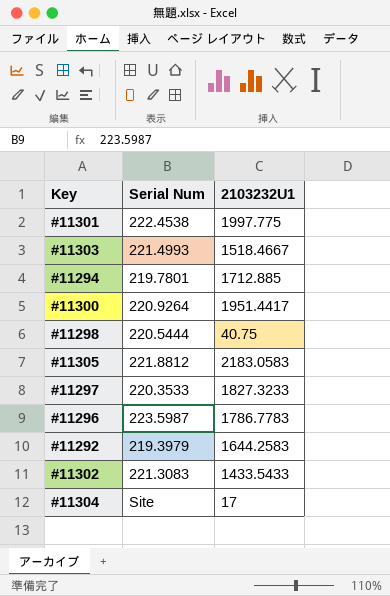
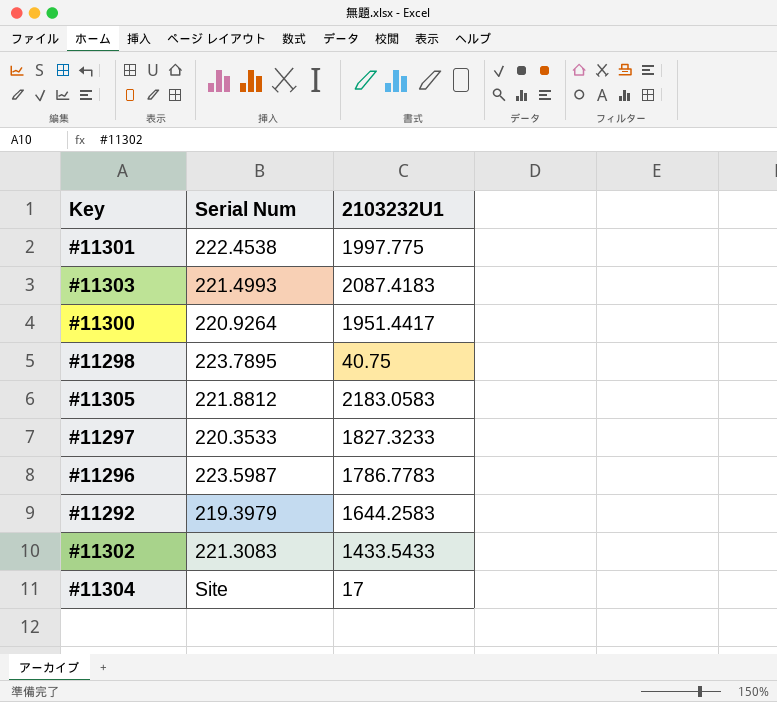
row #11294: 219.7801 | 1712.885 -> none
#11303 | 2103232U1: 1518.4667 -> 2087.4183
#11298 | Serial Num: 220.5444 -> 223.7895

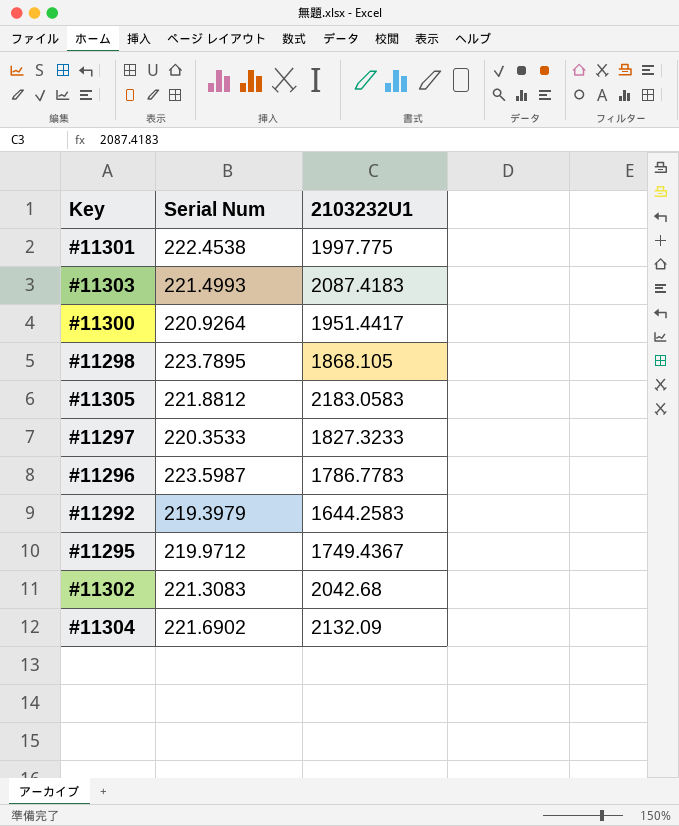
#11298 | 2103232U1: 40.75 -> 1868.105
row #11295: none -> 219.9712 | 1749.4367
#11302 | 2103232U1: 1433.5433 -> 2042.68
#11304 | Serial Num: Site -> 221.6902
#11304 | 2103232U1: 17 -> 2132.09

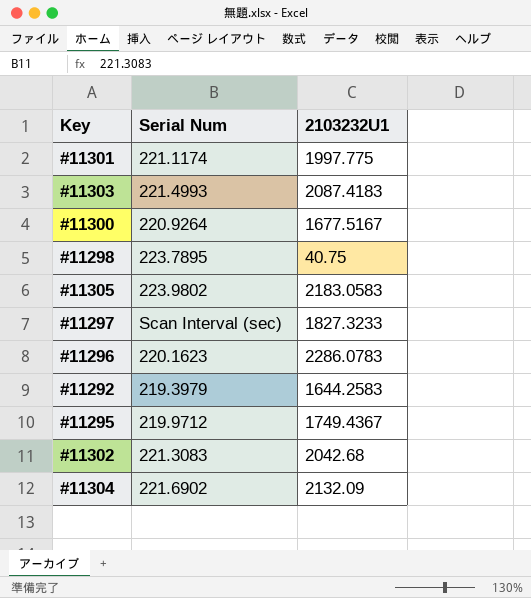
#11301 | Serial Num: 222.4538 -> 221.1174
#11300 | 2103232U1: 1951.4417 -> 1677.5167
#11298 | 2103232U1: 1868.105 -> 40.75
#11305 | Serial Num: 221.8812 -> 223.9802
#11297 | Serial Num: 220.3533 -> Scan Interval (sec)
#11296 | Serial Num: 223.5987 -> 220.1623
#11296 | 2103232U1: 1786.7783 -> 2286.0783

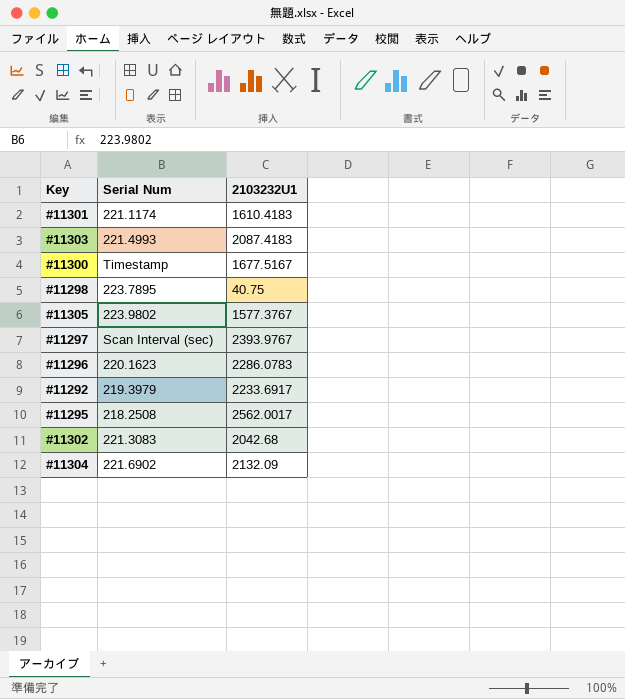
#11301 | 2103232U1: 1997.775 -> 1610.4183
#11300 | Serial Num: 220.9264 -> Timestamp
#11305 | 2103232U1: 2183.0583 -> 1577.3767
#11297 | 2103232U1: 1827.3233 -> 2393.9767
#11292 | 2103232U1: 1644.2583 -> 2233.6917
#11295 | Serial Num: 219.9712 -> 218.2508
#11295 | 2103232U1: 1749.4367 -> 2562.0017

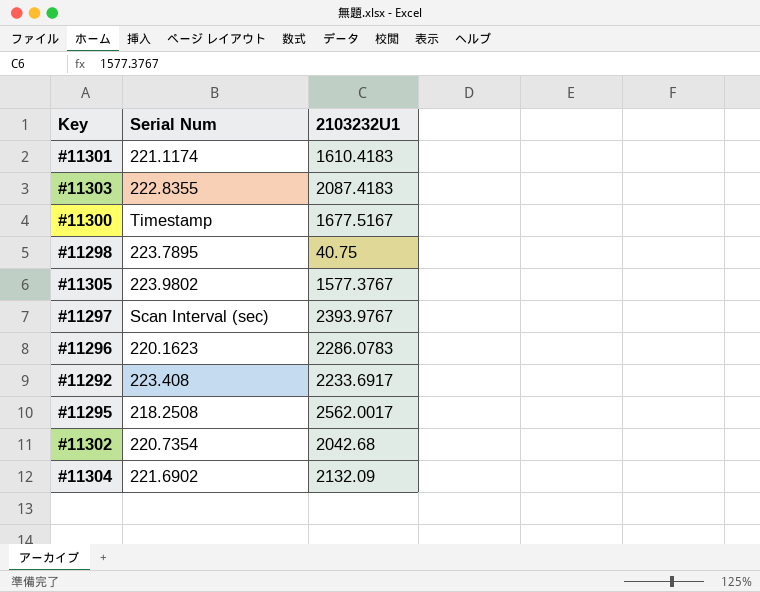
#11303 | Serial Num: 221.4993 -> 222.8355
#11292 | Serial Num: 219.3979 -> 223.408
#11302 | Serial Num: 221.3083 -> 220.7354

